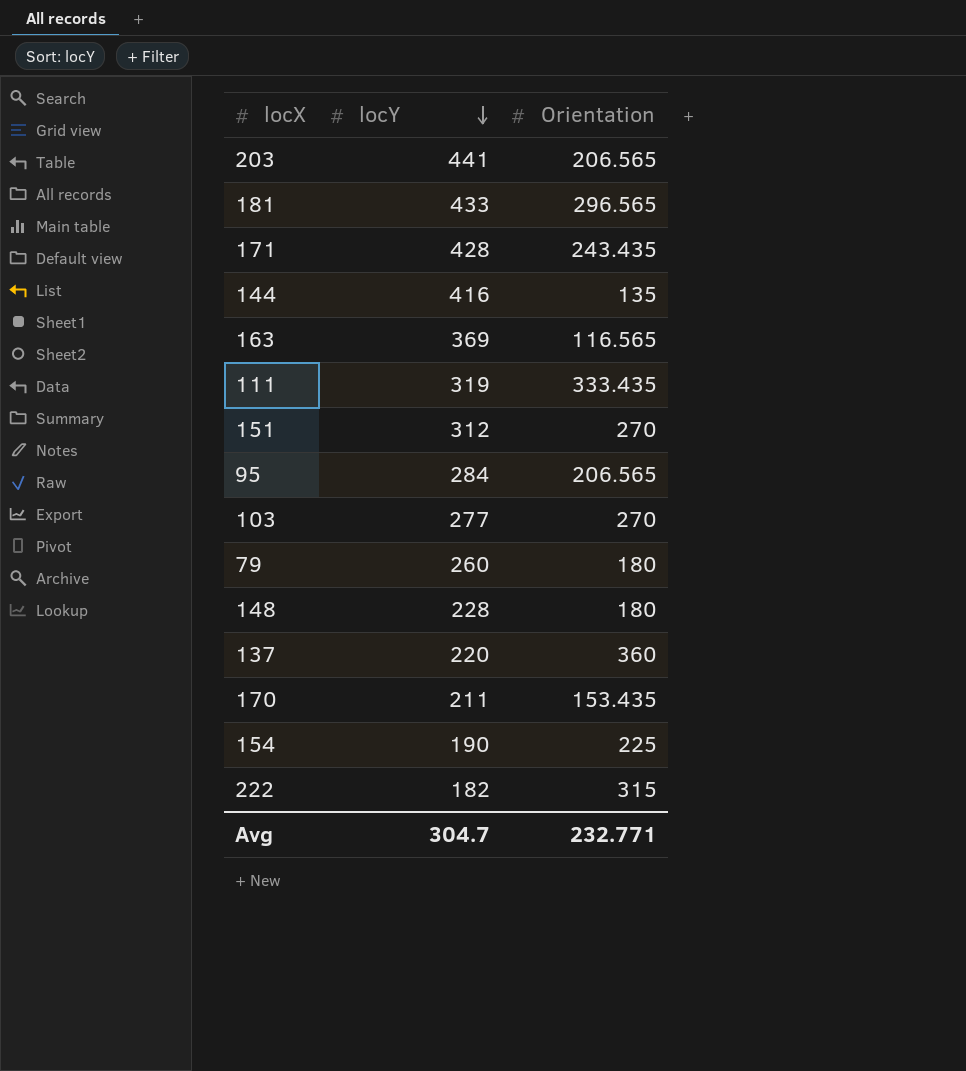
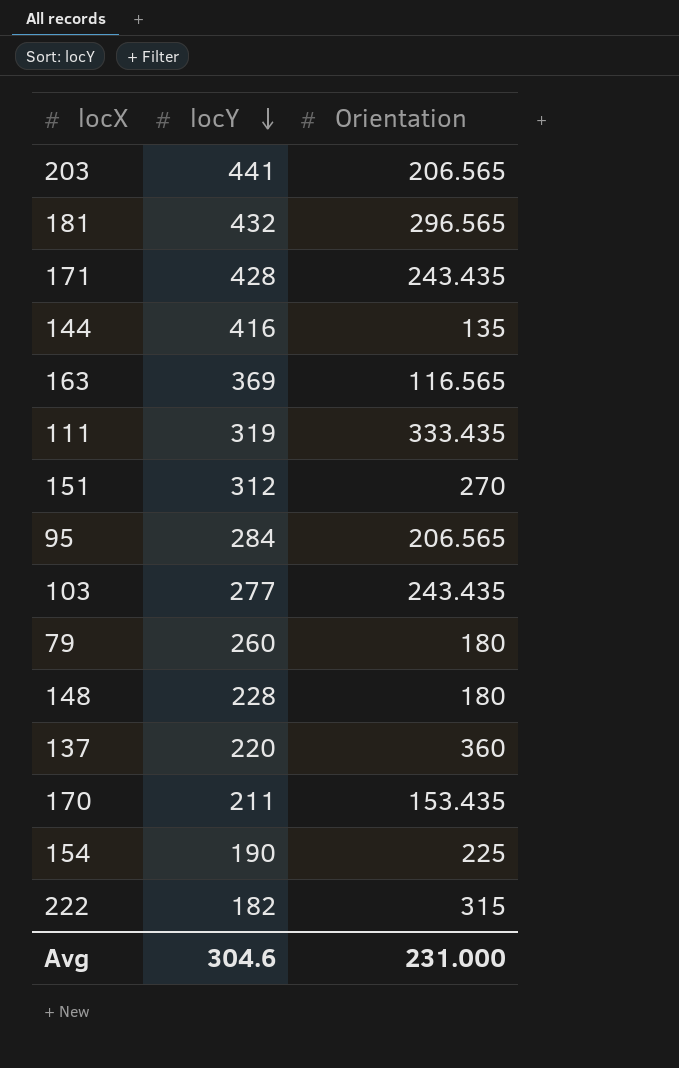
181 | locY: 433 -> 432
103 | Orientation: 270 -> 243.435
Avg | locY: 304.7 -> 304.6
Avg | Orientation: 232.771 -> 231.000

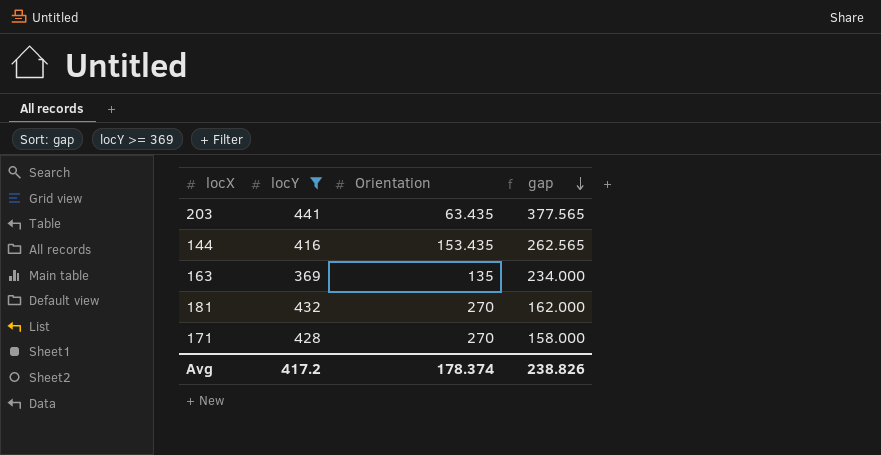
filter: none -> locY >= 369
row order: locY descending -> gap descending
column gap | formula: none -> [locY] - [Orientation]
203 | Orientation: 206.565 -> 63.435
144 | Orientation: 135 -> 153.435
163 | Orientation: 116.565 -> 135
181 | Orientation: 296.565 -> 270
171 | Orientation: 243.435 -> 270
Avg | locY: 304.6 -> 417.2
Avg | Orientation: 231.000 -> 178.374

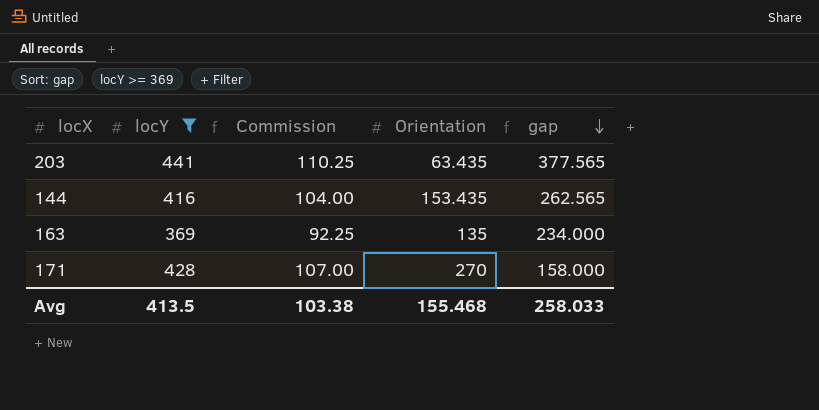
column Commission | formula: none -> [locY] * 0.25
row 181: 432 | 270 | 162.000 -> none
Avg | locY: 417.2 -> 413.5
Avg | Orientation: 178.374 -> 155.468
Avg | gap: 238.826 -> 258.033

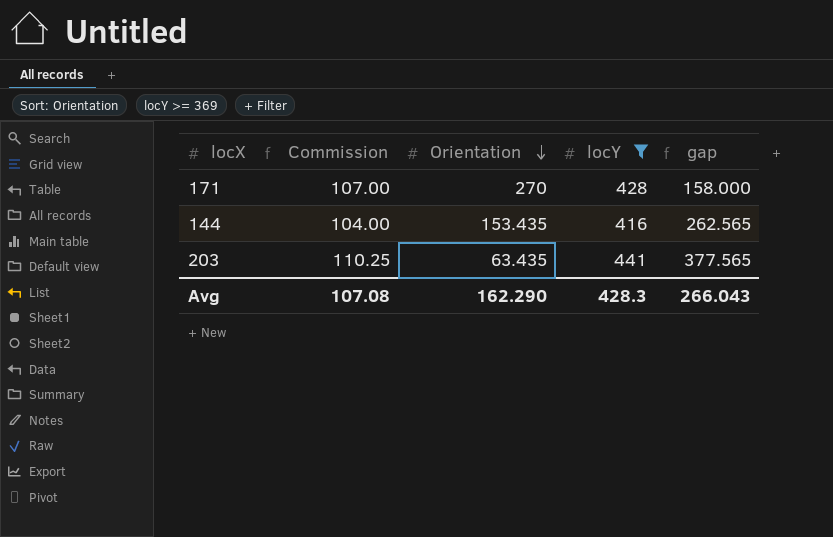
row order: gap descending -> Orientation descending
column locY | position: 2 -> 4
row 163: 369 | 92.25 | 135 | 234.000 -> none
Avg | Commission: 103.38 -> 107.08
Avg | Orientation: 155.468 -> 162.290
Avg | locY: 413.5 -> 428.3
Avg | gap: 258.033 -> 266.043

